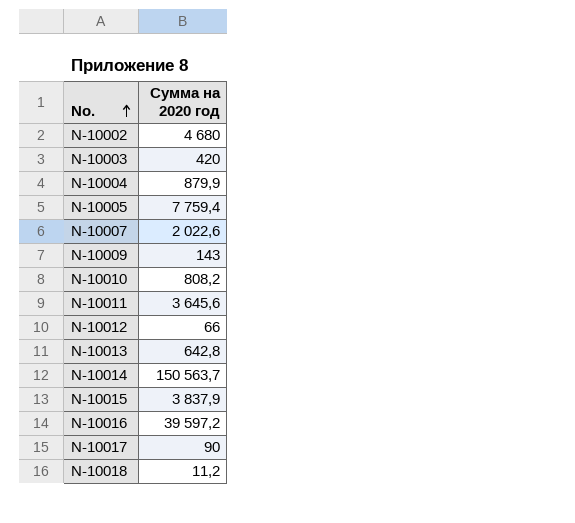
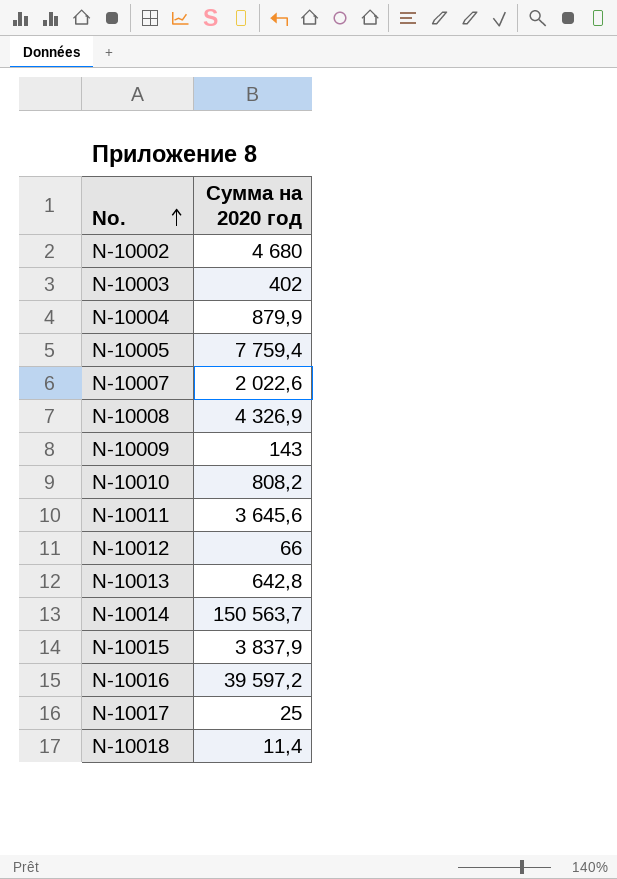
N-10003 | Сумма на 2020 год: 420 -> 402
row N-10008: none -> 4 326,9
N-10017 | Сумма на 2020 год: 90 -> 25
N-10018 | Сумма на 2020 год: 11,2 -> 11,4

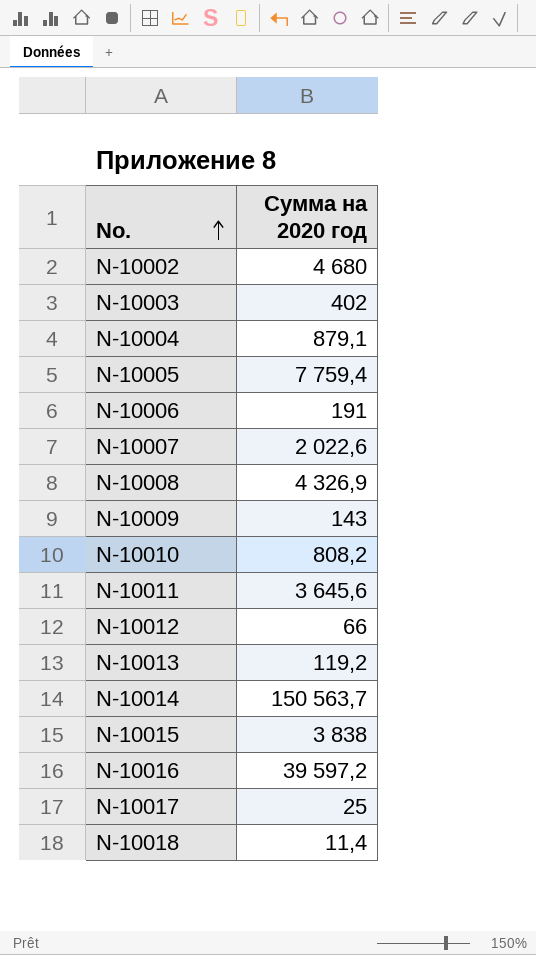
N-10004 | Сумма на 2020 год: 879,9 -> 879,1
row N-10006: none -> 191
N-10013 | Сумма на 2020 год: 642,8 -> 119,2
N-10015 | Сумма на 2020 год: 3 837,9 -> 3 838

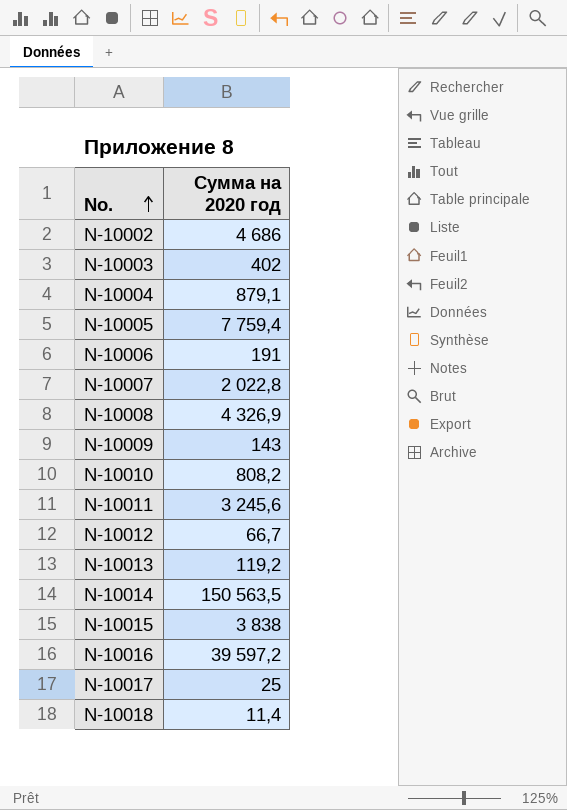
N-10002 | Сумма на 2020 год: 4 680 -> 4 686
N-10007 | Сумма на 2020 год: 2 022,6 -> 2 022,8
N-10011 | Сумма на 2020 год: 3 645,6 -> 3 245,6
N-10012 | Сумма на 2020 год: 66 -> 66,7
N-10014 | Сумма на 2020 год: 150 563,7 -> 150 563,5

